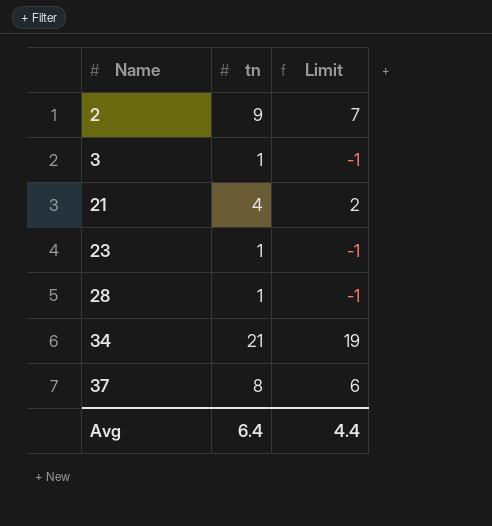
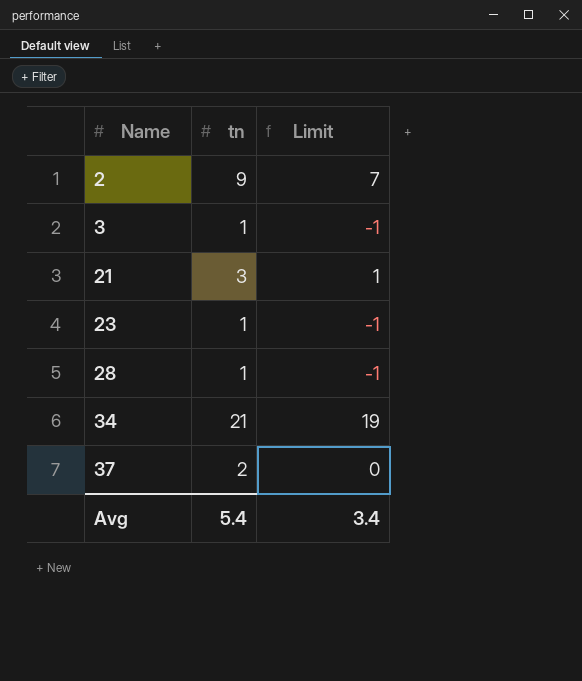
21 | tn: 4 -> 3
21 | Limit: 2 -> 1
37 | tn: 8 -> 2
37 | Limit: 6 -> 0
Avg | tn: 6.4 -> 5.4
Avg | Limit: 4.4 -> 3.4

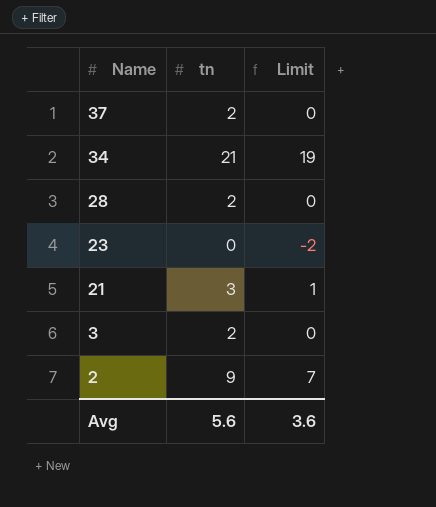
row order: Name ascending -> Name descending
28 | tn: 1 -> 2
28 | Limit: -1 -> 0
23 | tn: 1 -> 0
23 | Limit: -1 -> -2
3 | tn: 1 -> 2
3 | Limit: -1 -> 0
Avg | tn: 5.4 -> 5.6
Avg | Limit: 3.4 -> 3.6

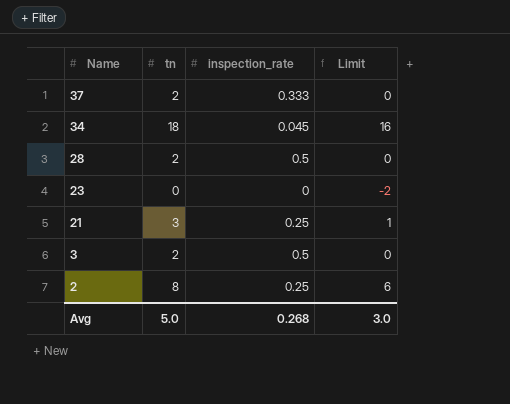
column inspection_rate | position: none -> 3
34 | tn: 21 -> 18
34 | Limit: 19 -> 16
2 | tn: 9 -> 8
2 | Limit: 7 -> 6
Avg | tn: 5.6 -> 5.0
Avg | Limit: 3.6 -> 3.0

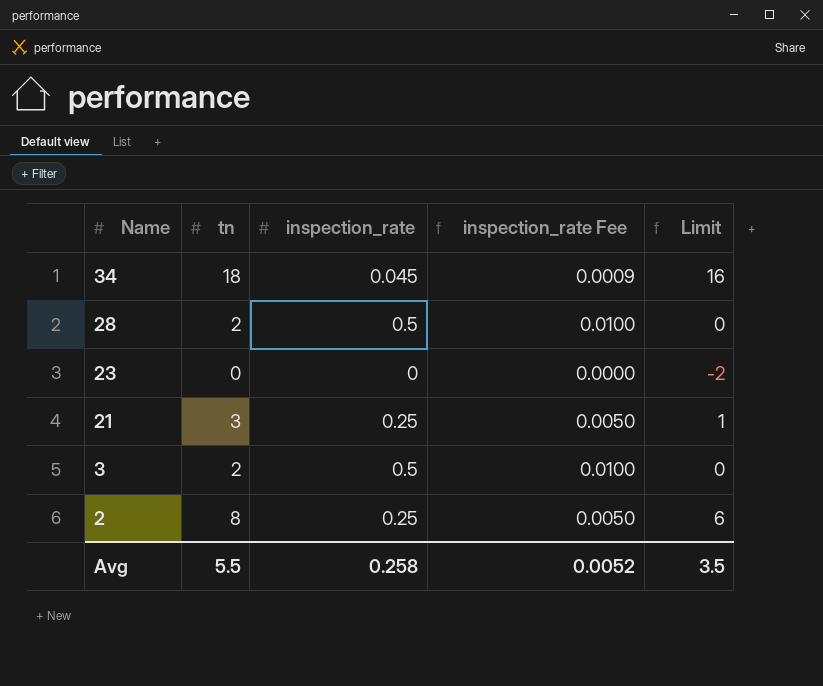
column inspection_rate Fee | formula: none -> [inspection_rate] * 0.02
row 37: 2 | 0.333 | 0 -> none
Avg | tn: 5.0 -> 5.5
Avg | inspection_rate: 0.268 -> 0.258
Avg | Limit: 3.0 -> 3.5

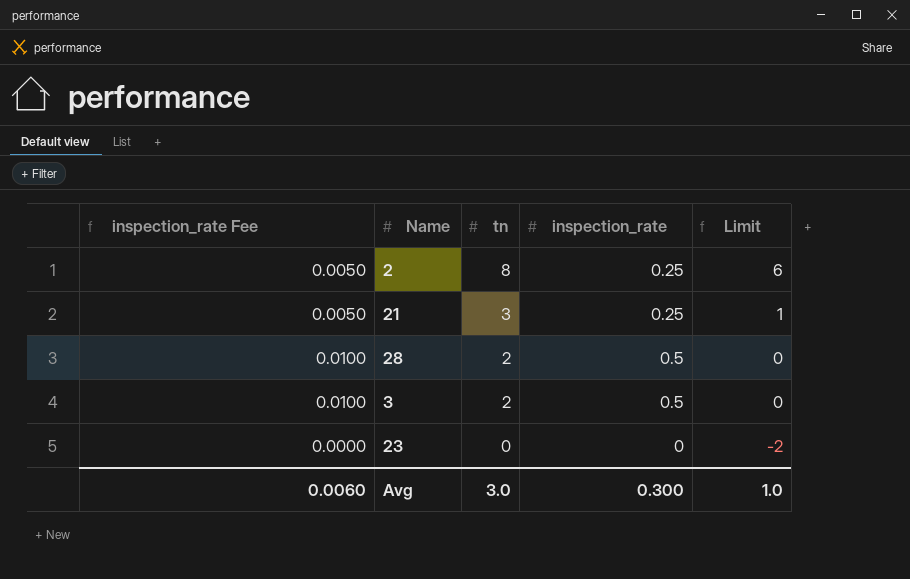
row order: Name descending -> tn descending
column inspection_rate Fee | position: 4 -> 1
row 34: 18 | 0.045 | 0.0009 | 16 -> none
Avg | inspection_rate Fee: 0.0052 -> 0.0060
Avg | tn: 5.5 -> 3.0
Avg | inspection_rate: 0.258 -> 0.300
Avg | Limit: 3.5 -> 1.0

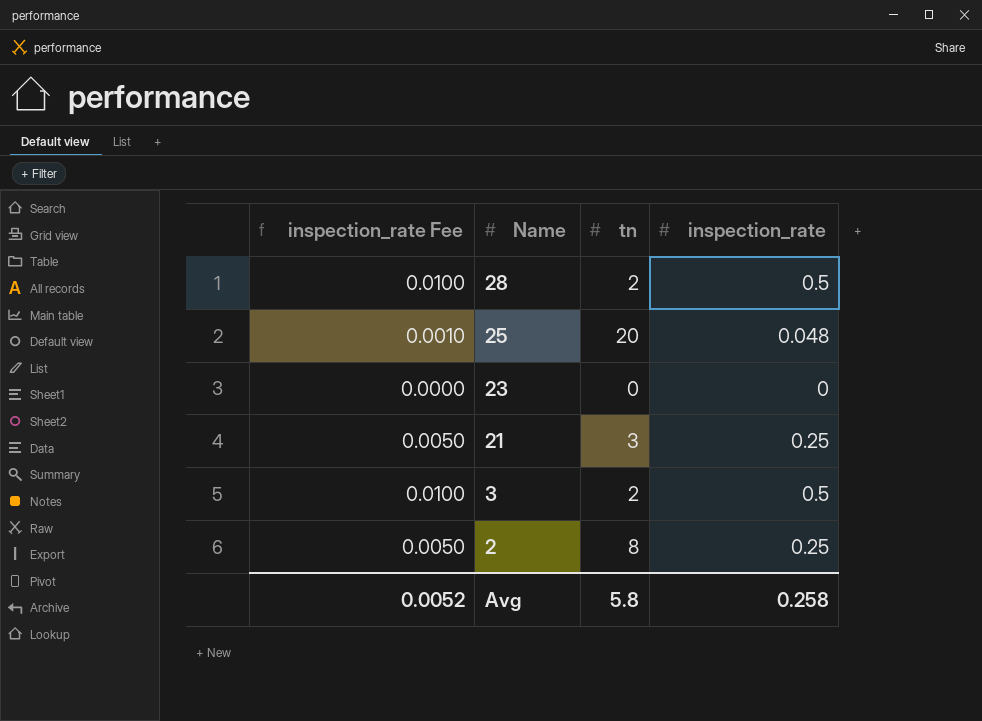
row order: tn descending -> Name descending
column Limit | formula: [tn] - 2 -> none
row 25: none -> 0.0010 | 20 | 0.048
Avg | inspection_rate Fee: 0.0060 -> 0.0052
Avg | tn: 3.0 -> 5.8
Avg | inspection_rate: 0.300 -> 0.258

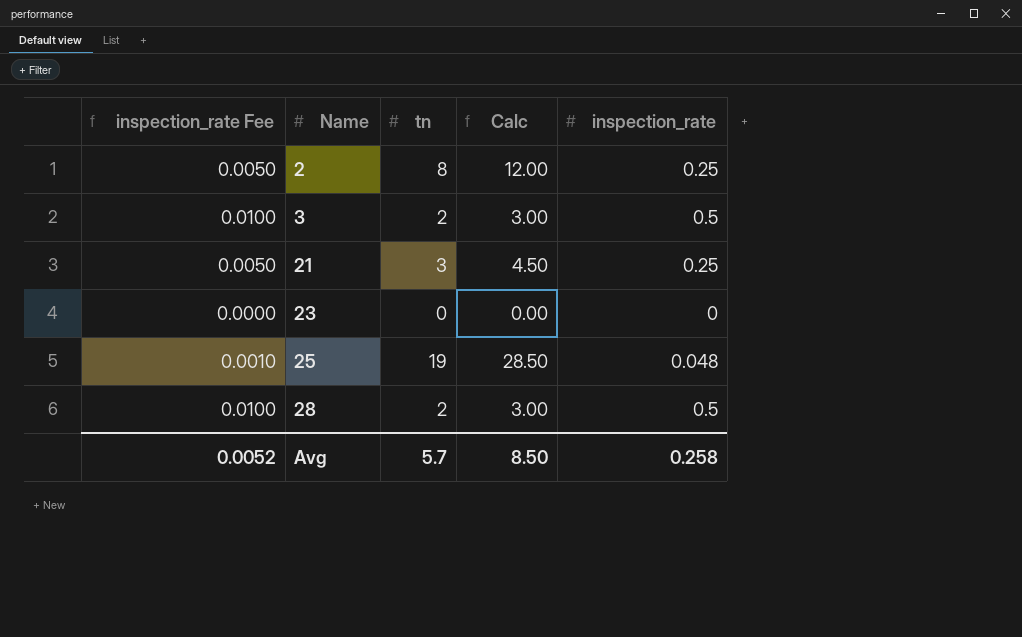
row order: Name descending -> Name ascending
column Calc | formula: none -> [tn] * 1.5
25 | tn: 20 -> 19
Avg | tn: 5.8 -> 5.7

